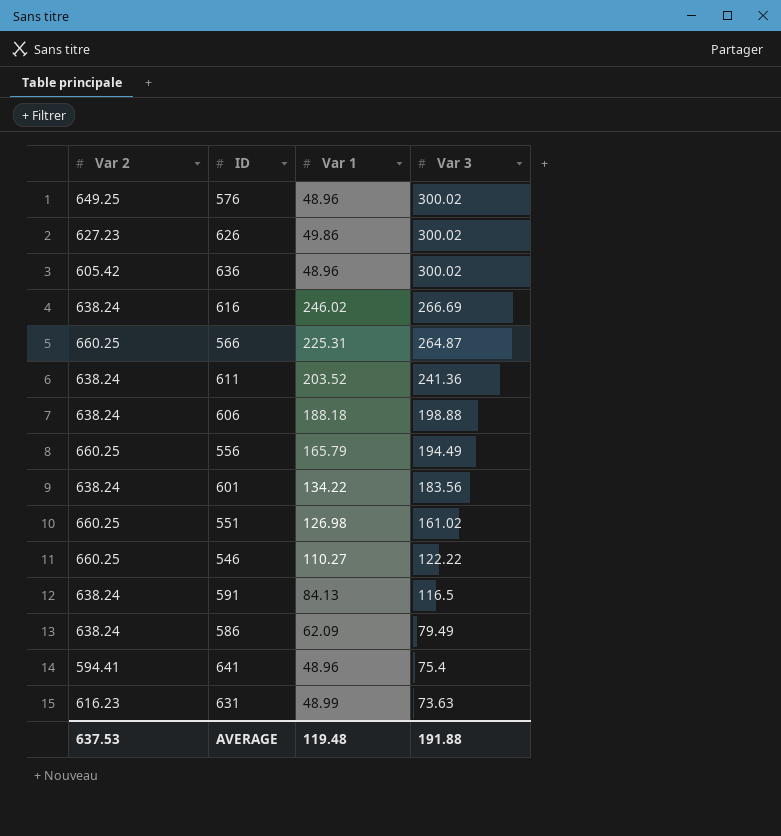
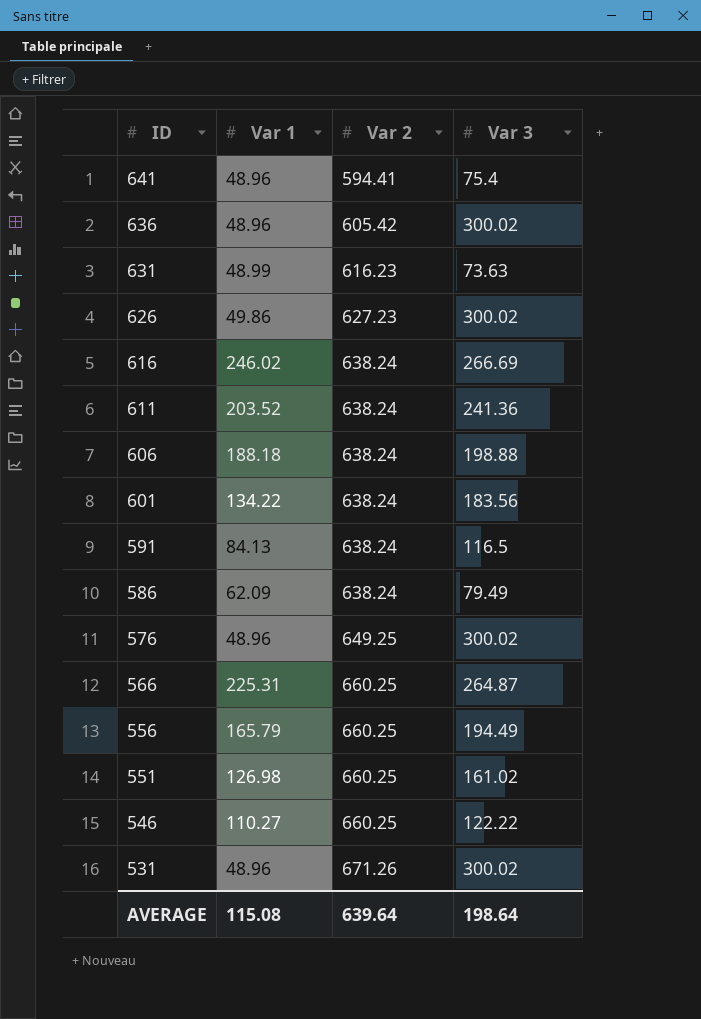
row order: Var 3 descending -> ID descending
column Var 2 | position: 1 -> 3
row 531: none -> 48.96 | 671.26 | 300.02
AVERAGE | Var 1: 119.48 -> 115.08
AVERAGE | Var 2: 637.53 -> 639.64
AVERAGE | Var 3: 191.88 -> 198.64

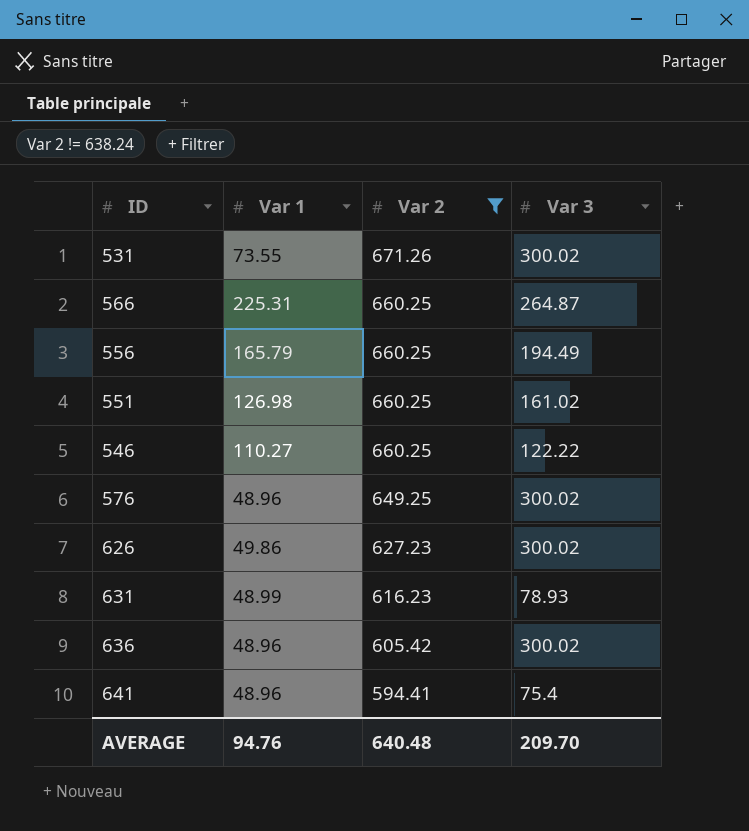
filter: none -> Var 2 != 638.24
row order: ID descending -> Var 2 descending
531 | Var 1: 48.96 -> 73.55
631 | Var 3: 73.63 -> 78.93
AVERAGE | Var 1: 115.08 -> 94.76
AVERAGE | Var 2: 639.64 -> 640.48
AVERAGE | Var 3: 198.64 -> 209.70

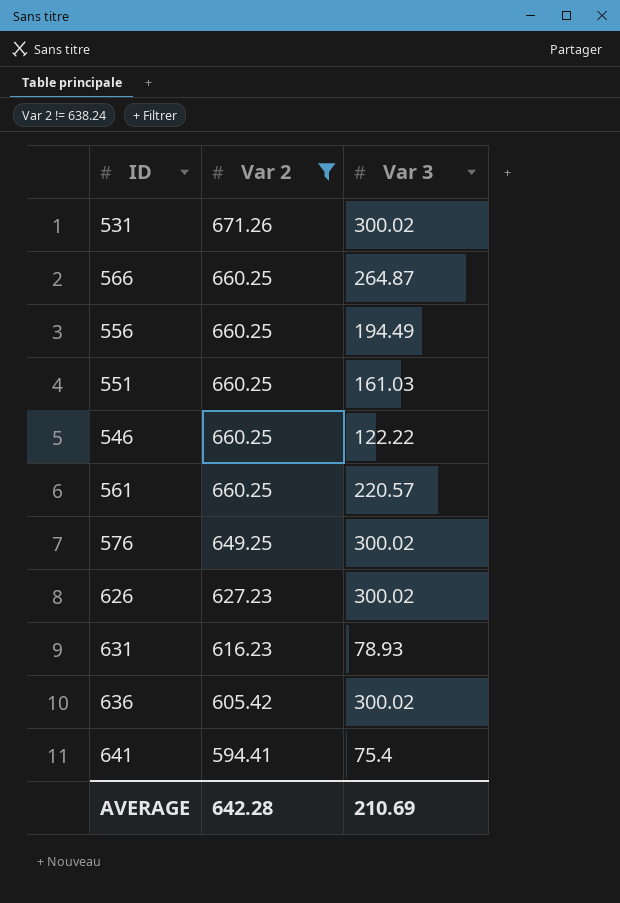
column Var 1 | position: 2 -> none
551 | Var 3: 161.02 -> 161.03
row 561: none -> 660.25 | 220.57
AVERAGE | Var 2: 640.48 -> 642.28
AVERAGE | Var 3: 209.70 -> 210.69

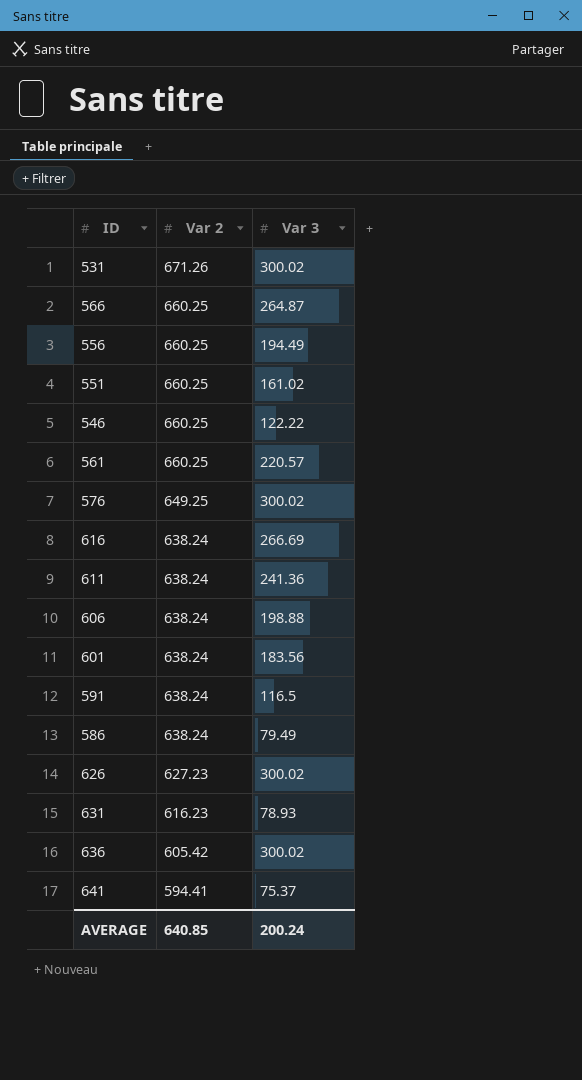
filter: Var 2 != 638.24 -> none
551 | Var 3: 161.03 -> 161.02
641 | Var 3: 75.4 -> 75.37
AVERAGE | Var 2: 642.28 -> 640.85
AVERAGE | Var 3: 210.69 -> 200.24

